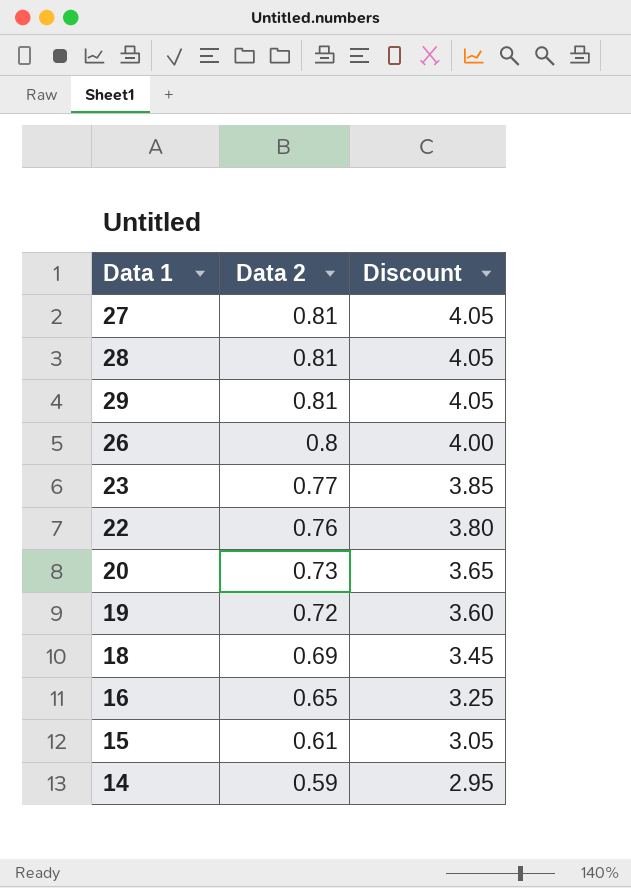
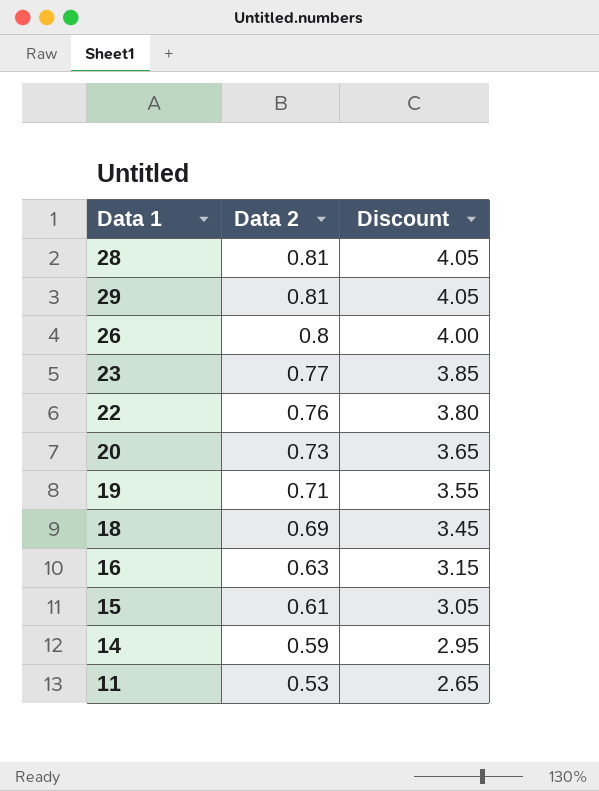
row 27: 0.81 | 4.05 -> none
19 | Data 2: 0.72 -> 0.71
19 | Discount: 3.60 -> 3.55
16 | Data 2: 0.65 -> 0.63
16 | Discount: 3.25 -> 3.15
row 11: none -> 0.53 | 2.65

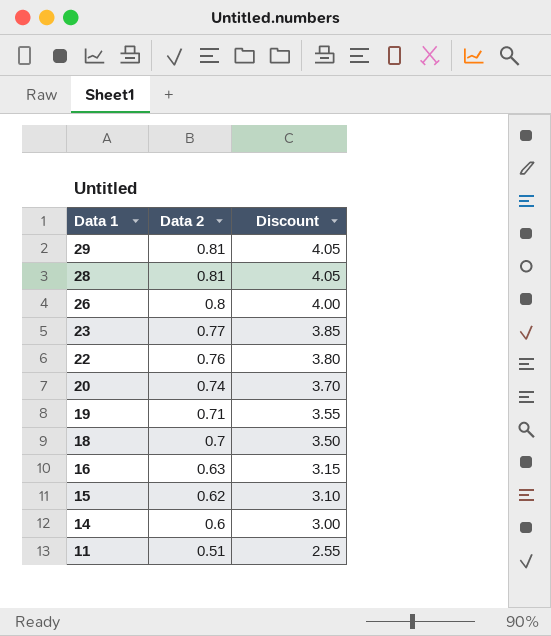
row order: Data 2 descending -> Data 1 descending
20 | Data 2: 0.73 -> 0.74
20 | Discount: 3.65 -> 3.70
18 | Data 2: 0.69 -> 0.7
18 | Discount: 3.45 -> 3.50
15 | Data 2: 0.61 -> 0.62
15 | Discount: 3.05 -> 3.10
14 | Data 2: 0.59 -> 0.6
14 | Discount: 2.95 -> 3.00
11 | Data 2: 0.53 -> 0.51
11 | Discount: 2.65 -> 2.55

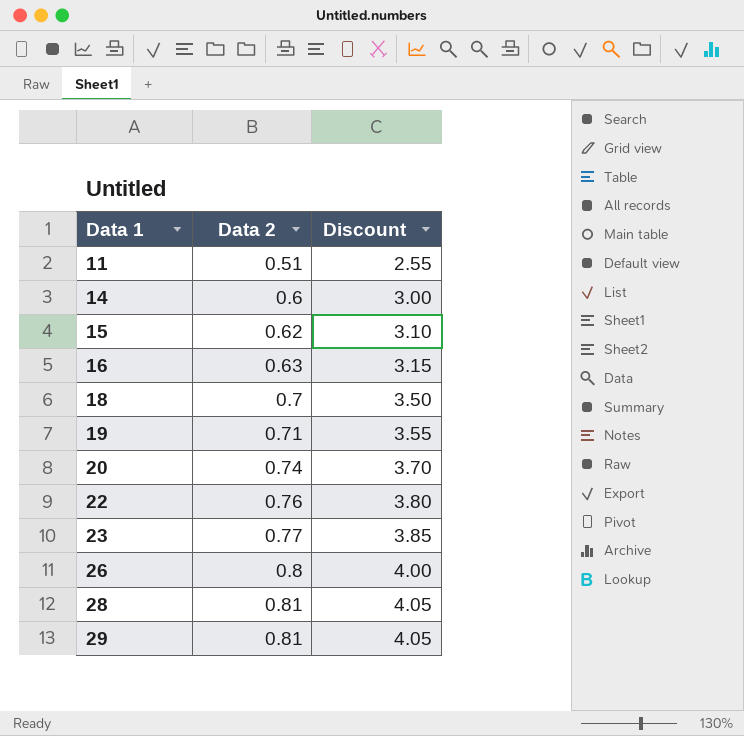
row order: Data 1 descending -> Data 1 ascending

